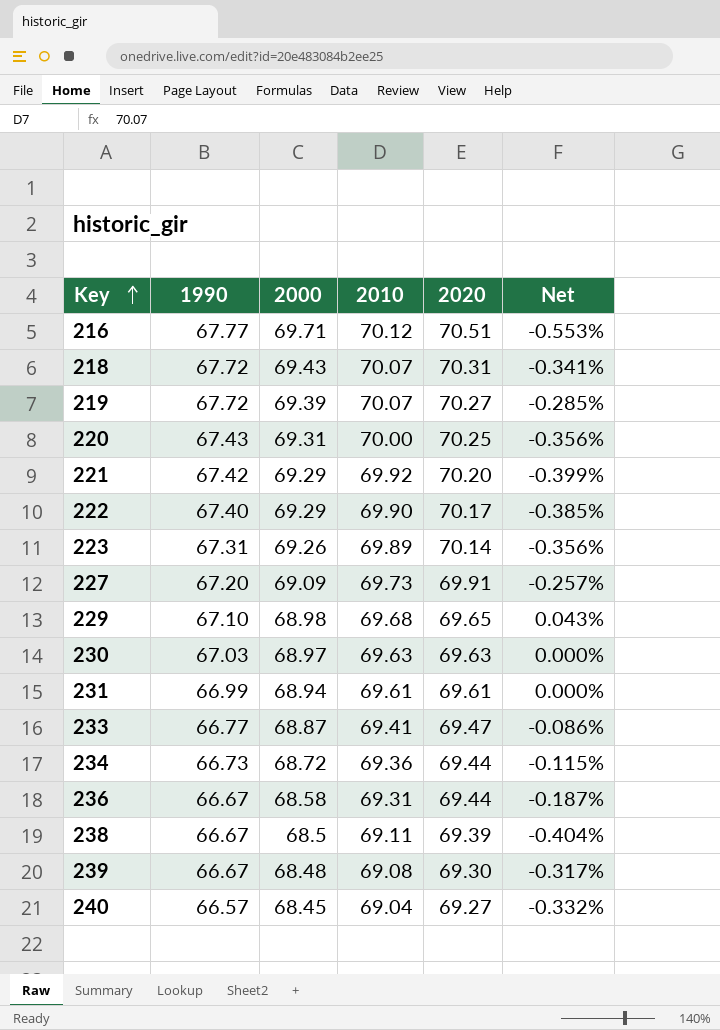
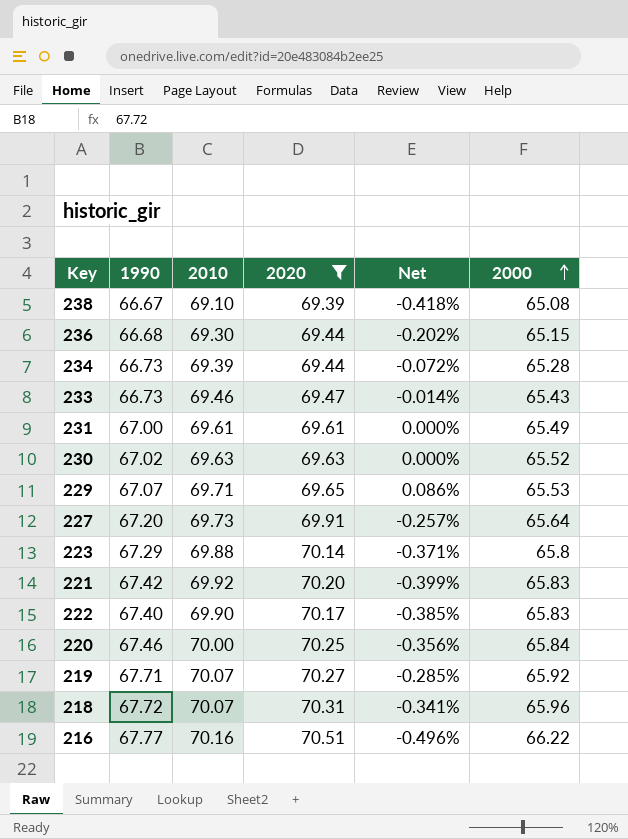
filter: none -> 2020 >= 69.39
row order: Key ascending -> 2000 ascending
column 2000 | position: 3 -> 6
238 | 2010: 69.11 -> 69.10
238 | Net: -0.404% -> -0.418%
238 | 2000: 68.5 -> 65.08
236 | 1990: 66.67 -> 66.68
236 | 2010: 69.31 -> 69.30
236 | Net: -0.187% -> -0.202%
236 | 2000: 68.58 -> 65.15
234 | 2010: 69.36 -> 69.39
234 | Net: -0.115% -> -0.072%
234 | 2000: 68.72 -> 65.28
233 | 1990: 66.77 -> 66.73
233 | 2010: 69.41 -> 69.46
233 | Net: -0.086% -> -0.014%
233 | 2000: 68.87 -> 65.43
231 | 1990: 66.99 -> 67.00
231 | 2000: 68.94 -> 65.49
230 | 1990: 67.03 -> 67.02
230 | 2000: 68.97 -> 65.52
229 | 1990: 67.10 -> 67.07
229 | 2010: 69.68 -> 69.71
229 | Net: 0.043% -> 0.086%
229 | 2000: 68.98 -> 65.53
227 | 2000: 69.09 -> 65.64
223 | 1990: 67.31 -> 67.29
223 | 2010: 69.89 -> 69.88
223 | Net: -0.356% -> -0.371%
223 | 2000: 69.26 -> 65.8
221 | 2000: 69.29 -> 65.83
222 | 2000: 69.29 -> 65.83
220 | 1990: 67.43 -> 67.46
220 | 2000: 69.31 -> 65.84
219 | 1990: 67.72 -> 67.71
219 | 2000: 69.39 -> 65.92
218 | 2000: 69.43 -> 65.96
216 | 2010: 70.12 -> 70.16
216 | Net: -0.553% -> -0.496%
216 | 2000: 69.71 -> 66.22

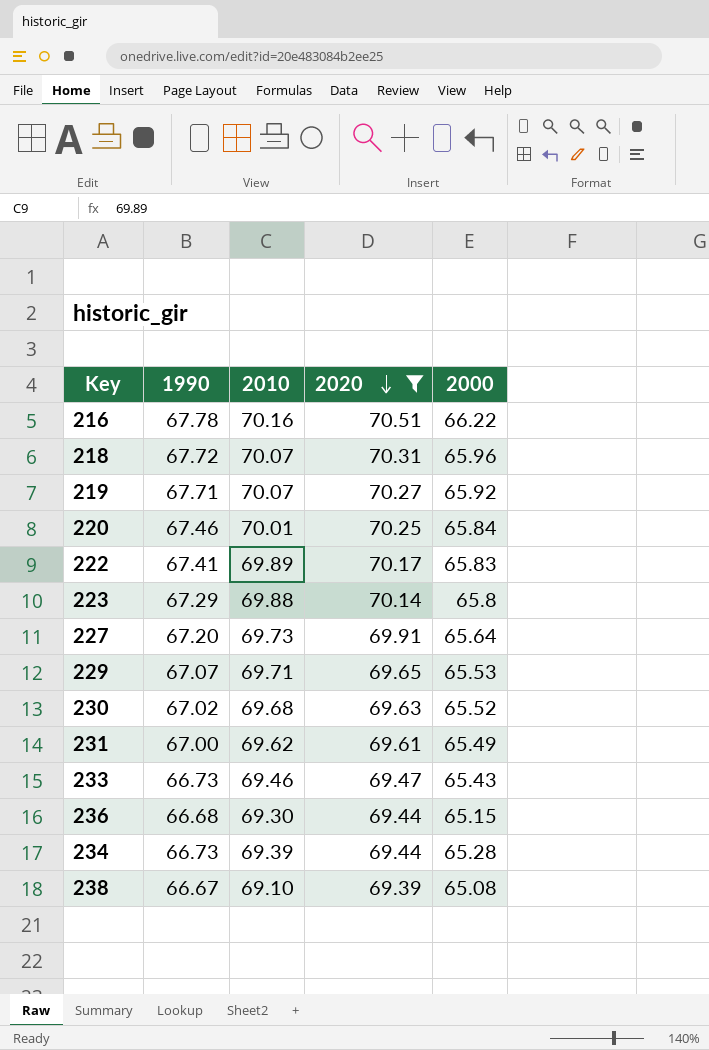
row order: 2000 ascending -> 2020 descending
column Net | formula: ([2010] - [2020]) / [2020] -> none
row 221: 67.42 | 69.92 | 70.20 | -0.399% | 65.83 -> none
216 | 1990: 67.77 -> 67.78
220 | 2010: 70.00 -> 70.01
222 | 1990: 67.40 -> 67.41
222 | 2010: 69.90 -> 69.89
230 | 2010: 69.63 -> 69.68
231 | 2010: 69.61 -> 69.62

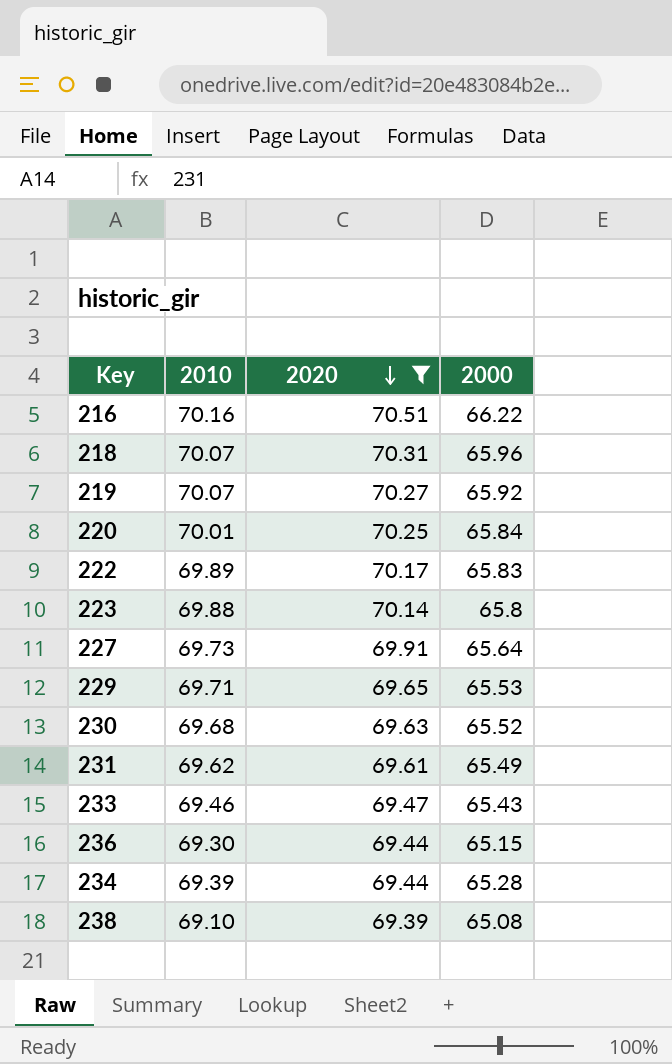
column 1990 | position: 2 -> none

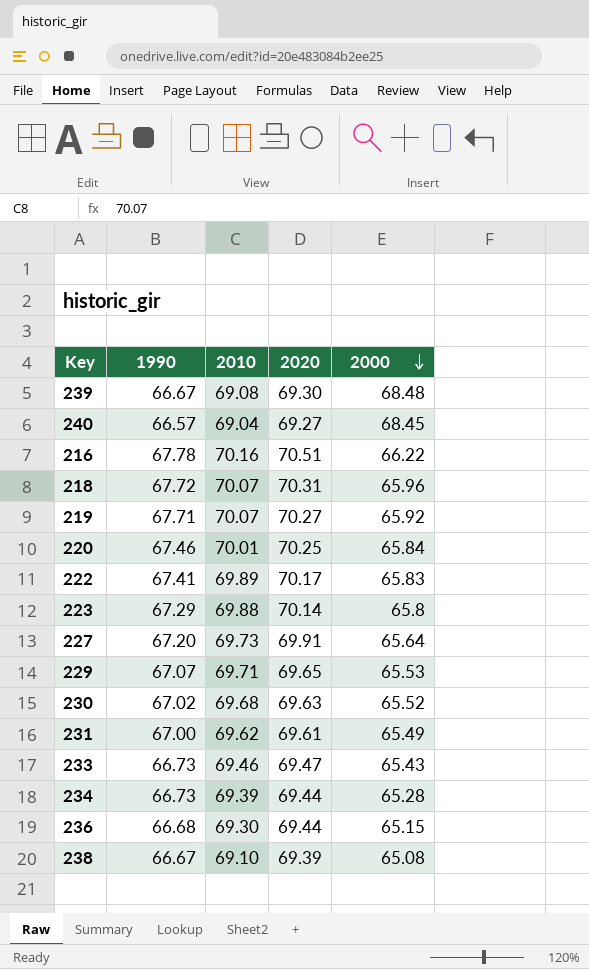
filter: 2020 >= 69.39 -> none
row order: 2020 descending -> 2000 descending
column 1990 | position: none -> 2

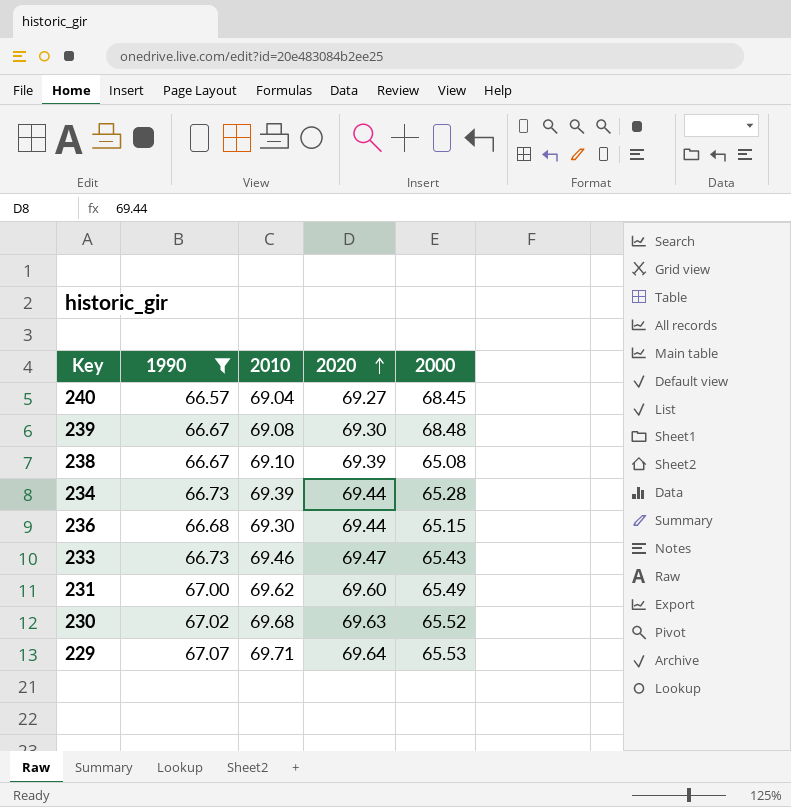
filter: none -> 1990 <= 67.07
row order: 2000 descending -> 2020 ascending
231 | 2020: 69.61 -> 69.60
229 | 2020: 69.65 -> 69.64

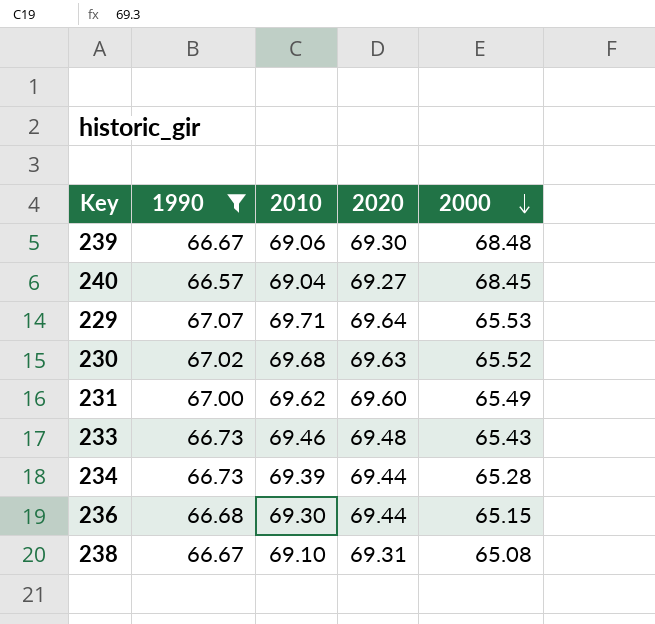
row order: 2020 ascending -> 2000 descending
239 | 2010: 69.08 -> 69.06
233 | 2020: 69.47 -> 69.48
238 | 2020: 69.39 -> 69.31

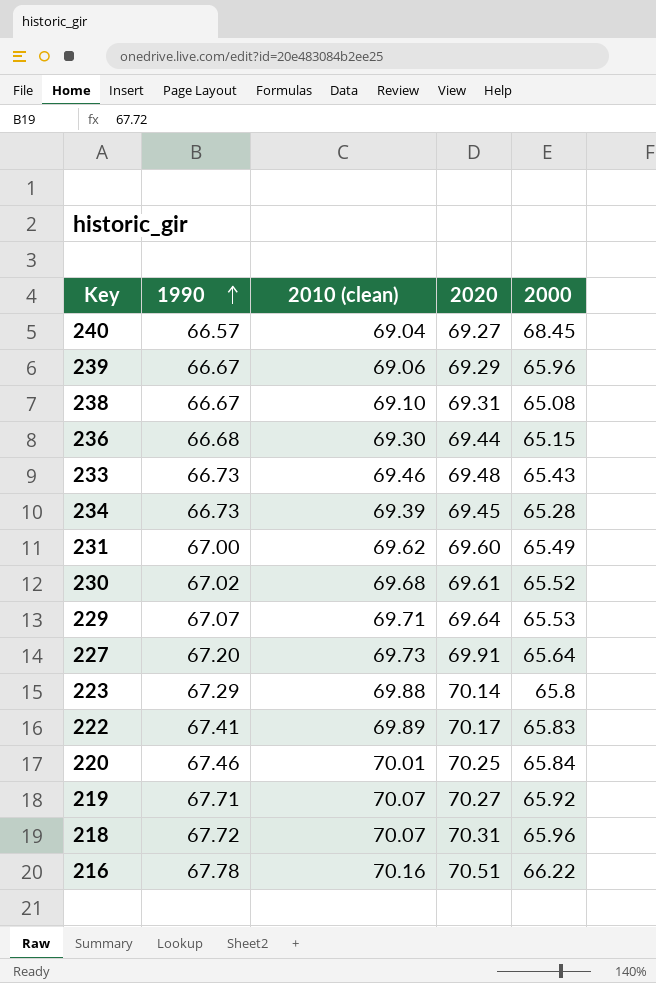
filter: 1990 <= 67.07 -> none
row order: 2000 descending -> 1990 ascending
column name: 2010 -> 2010 (clean)
239 | 2020: 69.30 -> 69.29
239 | 2000: 68.48 -> 65.96
234 | 2020: 69.44 -> 69.45
230 | 2020: 69.63 -> 69.61

